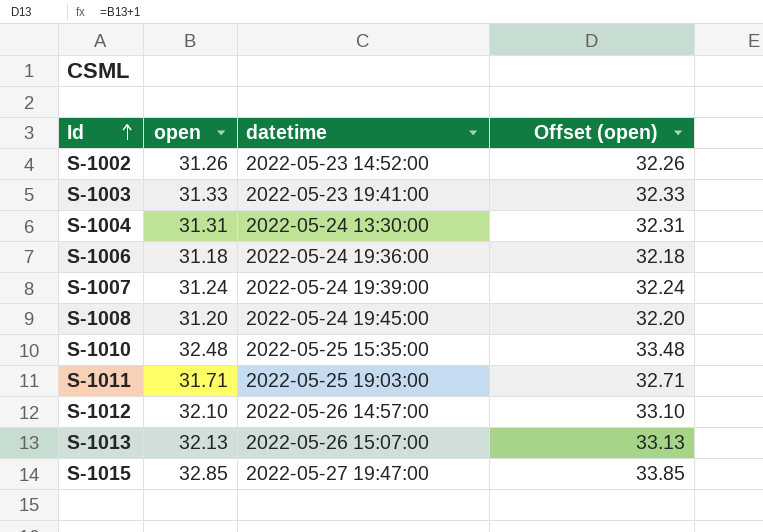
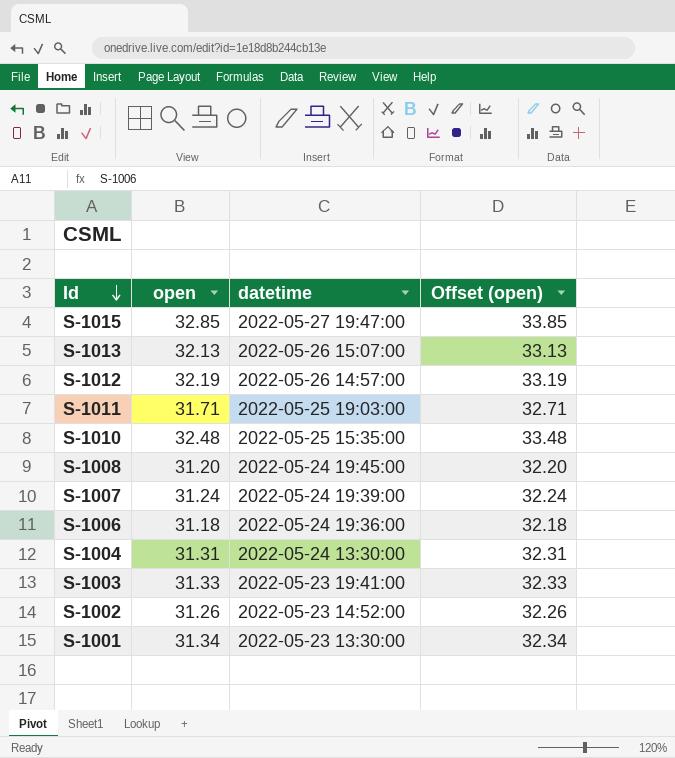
row order: Id ascending -> Id descending
S-1012 | open: 32.10 -> 32.19
S-1012 | Offset (open): 33.10 -> 33.19
row S-1001: none -> 31.34 | 2022-05-23 13:30:00 | 32.34

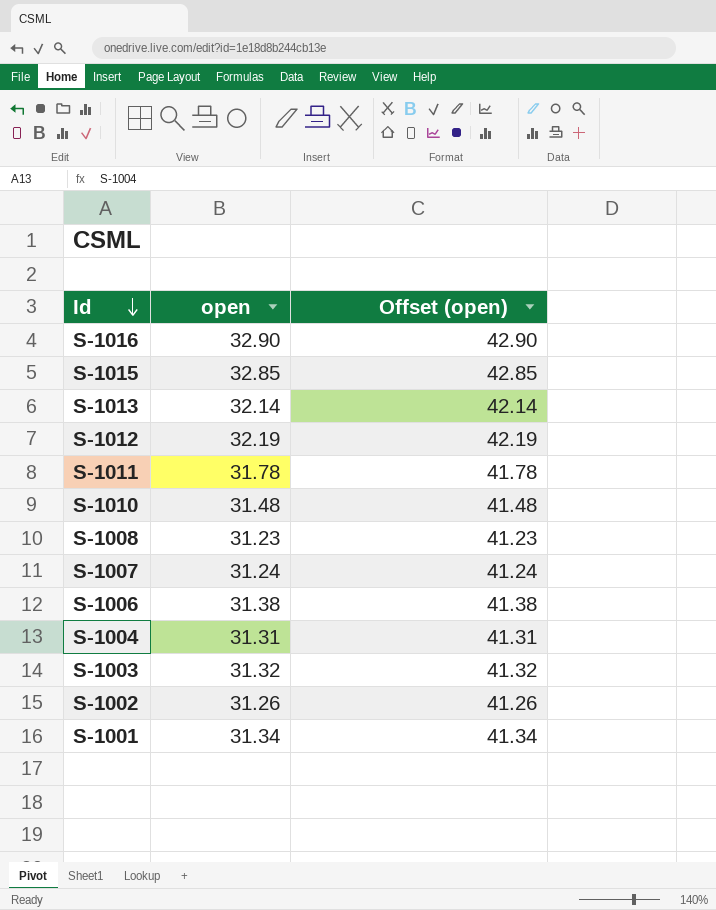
column datetime | position: 3 -> none
column Offset (open) | formula: [open] + 1 -> [open] + 10
row S-1016: none -> 32.90 | 42.90
S-1013 | open: 32.13 -> 32.14
S-1011 | open: 31.71 -> 31.78
S-1010 | open: 32.48 -> 31.48
S-1008 | open: 31.20 -> 31.23
S-1006 | open: 31.18 -> 31.38
S-1003 | open: 31.33 -> 31.32

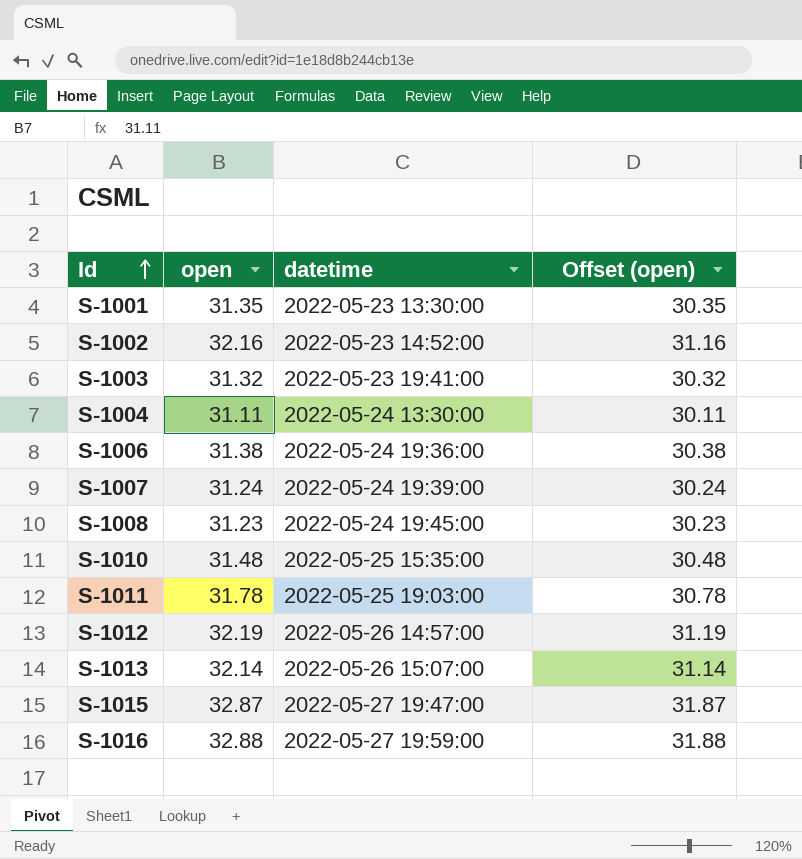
row order: Id descending -> Id ascending
column datetime | position: none -> 3
column Offset (open) | formula: [open] + 10 -> [open] - 1
S-1001 | open: 31.34 -> 31.35
S-1002 | open: 31.26 -> 32.16
S-1004 | open: 31.31 -> 31.11
S-1015 | open: 32.85 -> 32.87
S-1016 | open: 32.90 -> 32.88

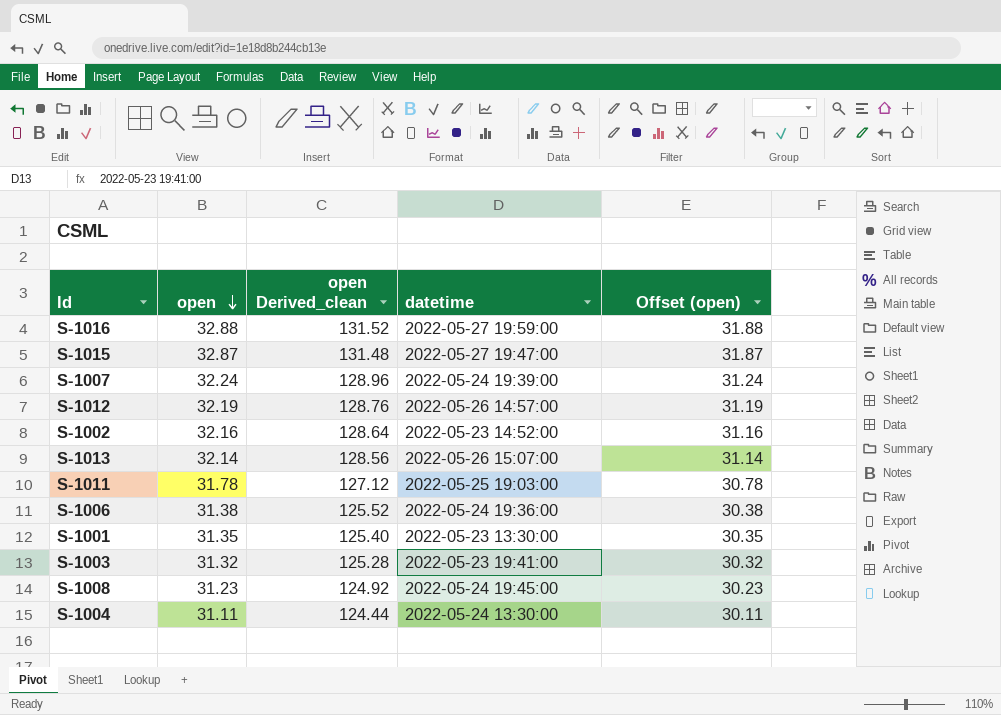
row order: Id ascending -> open descending
column open Derived_clean | formula: none -> [open] * 4
row S-1010: 31.48 | 2022-05-25 15:35:00 | 30.48 -> none
S-1007 | open: 31.24 -> 32.24
S-1007 | Offset (open): 30.24 -> 31.24

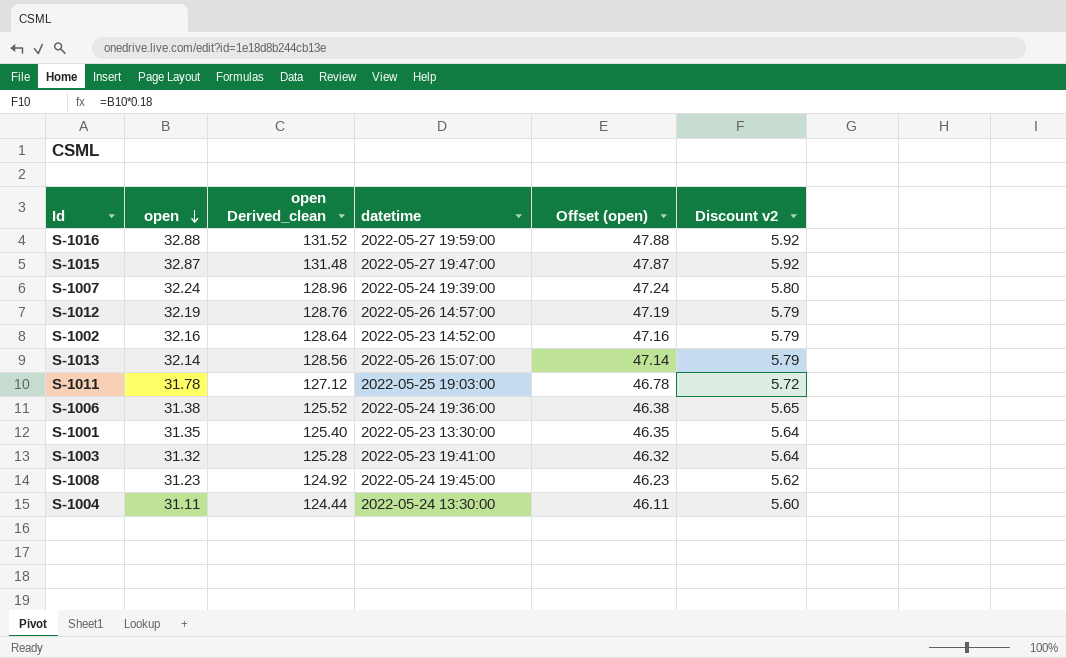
column Offset (open) | formula: [open] - 1 -> [open] + 15
column Discount v2 | formula: none -> [open] * 0.18

